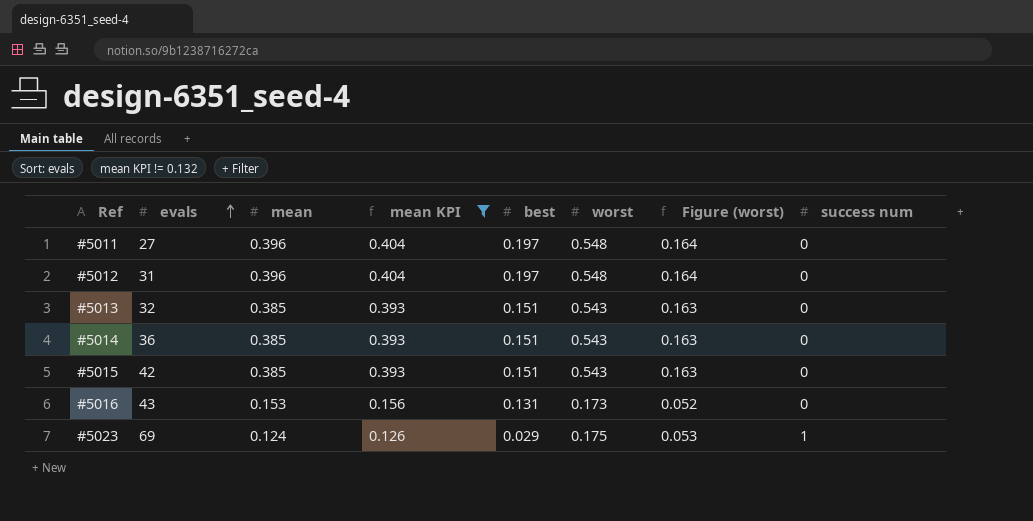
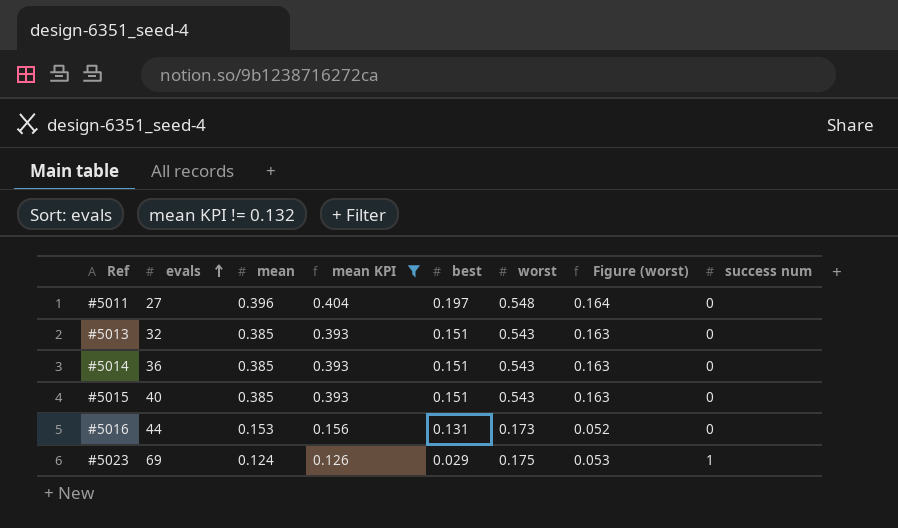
row #5012: 31 | 0.396 | 0.404 | 0.197 | 0.548 | 0.164 | 0 -> none
#5015 | evals: 42 -> 40
#5016 | evals: 43 -> 44

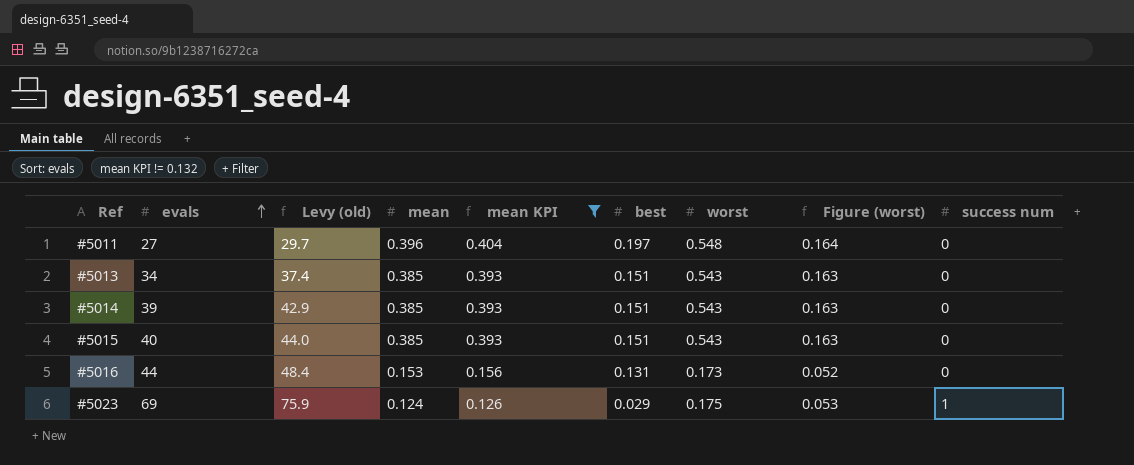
column Levy (old) | formula: none -> [evals] * 1.1
#5013 | evals: 32 -> 34
#5014 | evals: 36 -> 39

